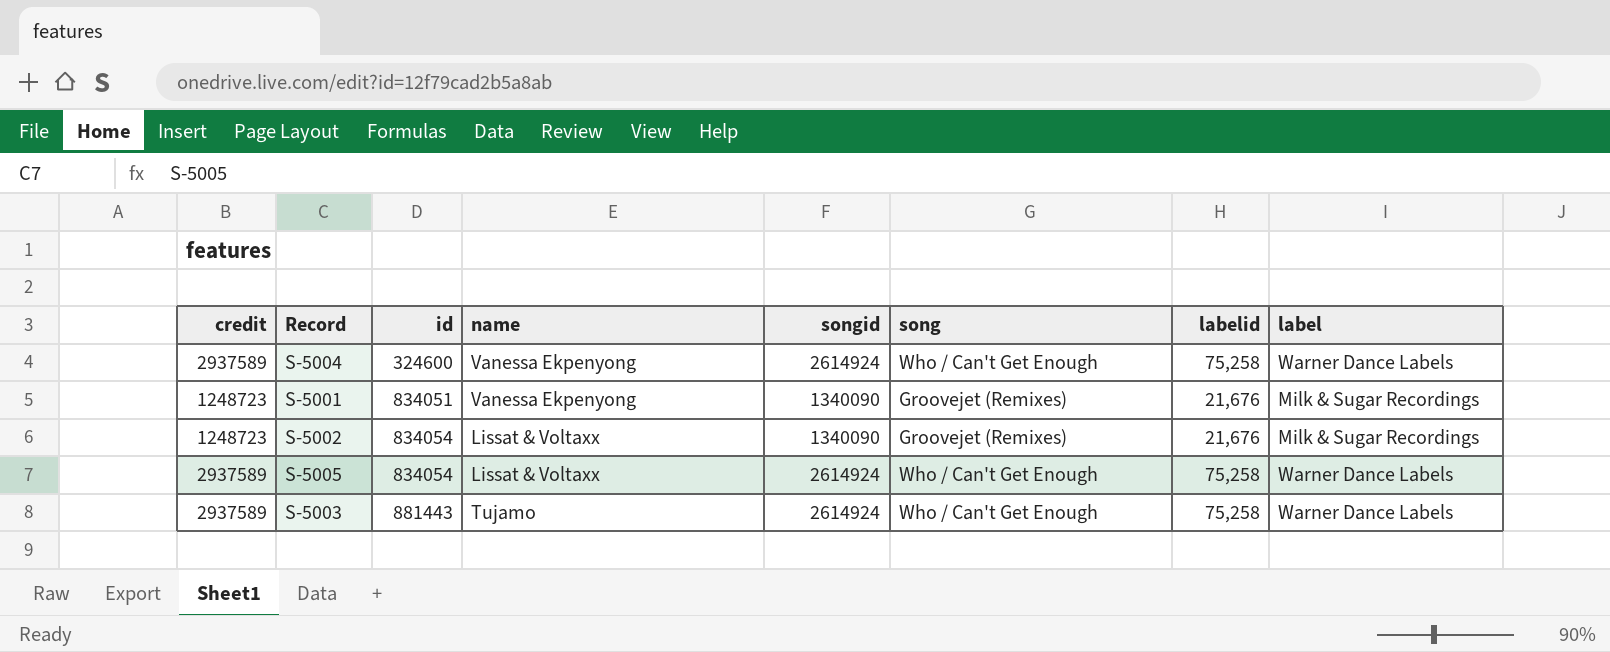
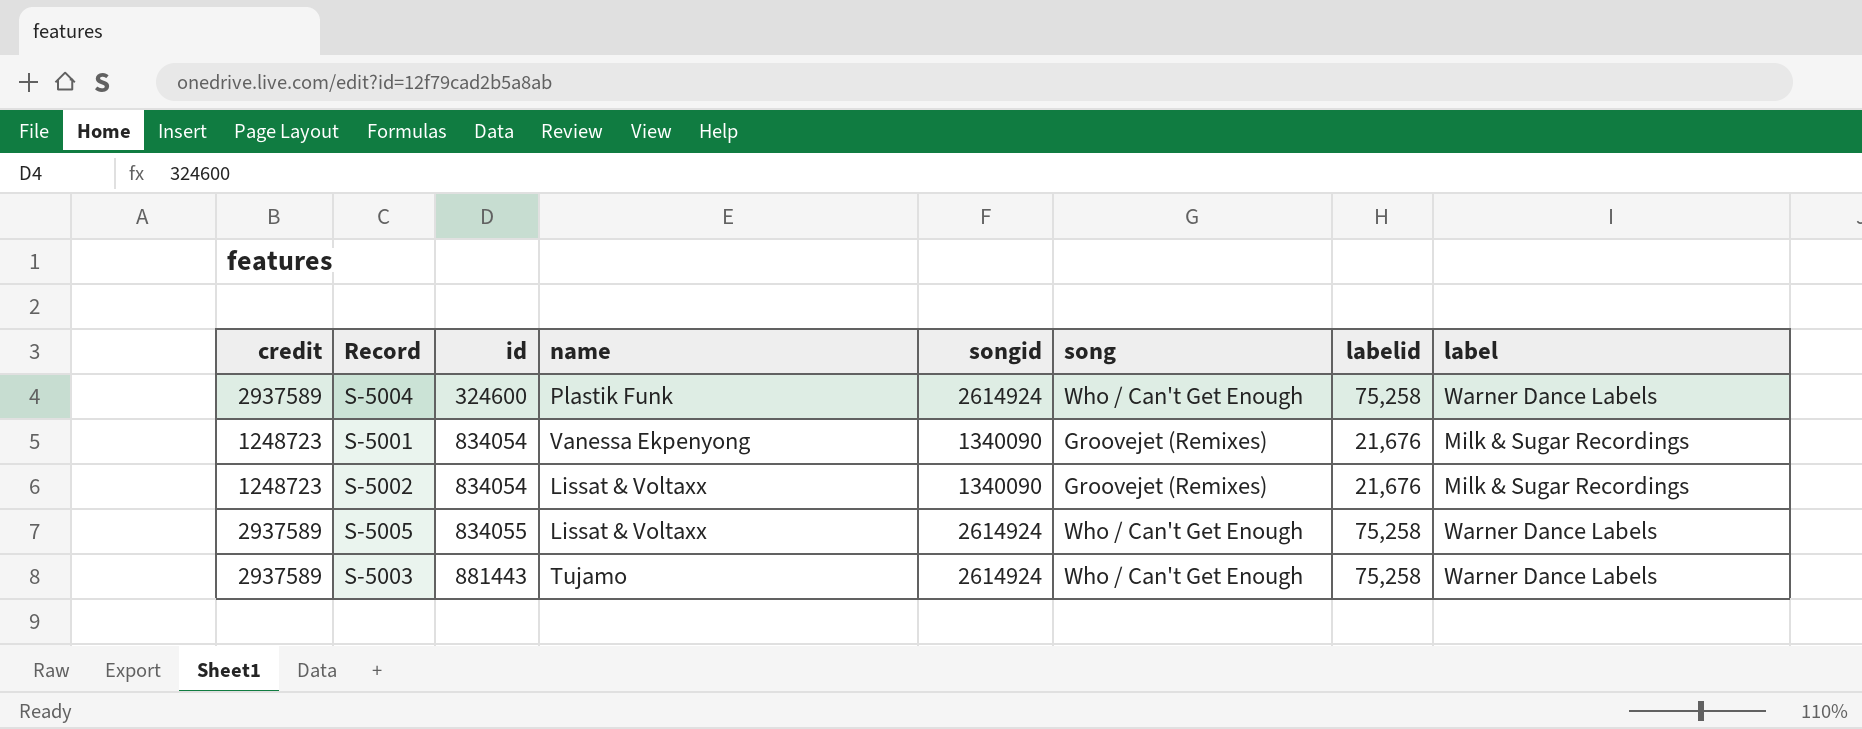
S-5004 | name: Vanessa Ekpenyong -> Plastik Funk
S-5001 | id: 834051 -> 834054
S-5005 | id: 834054 -> 834055

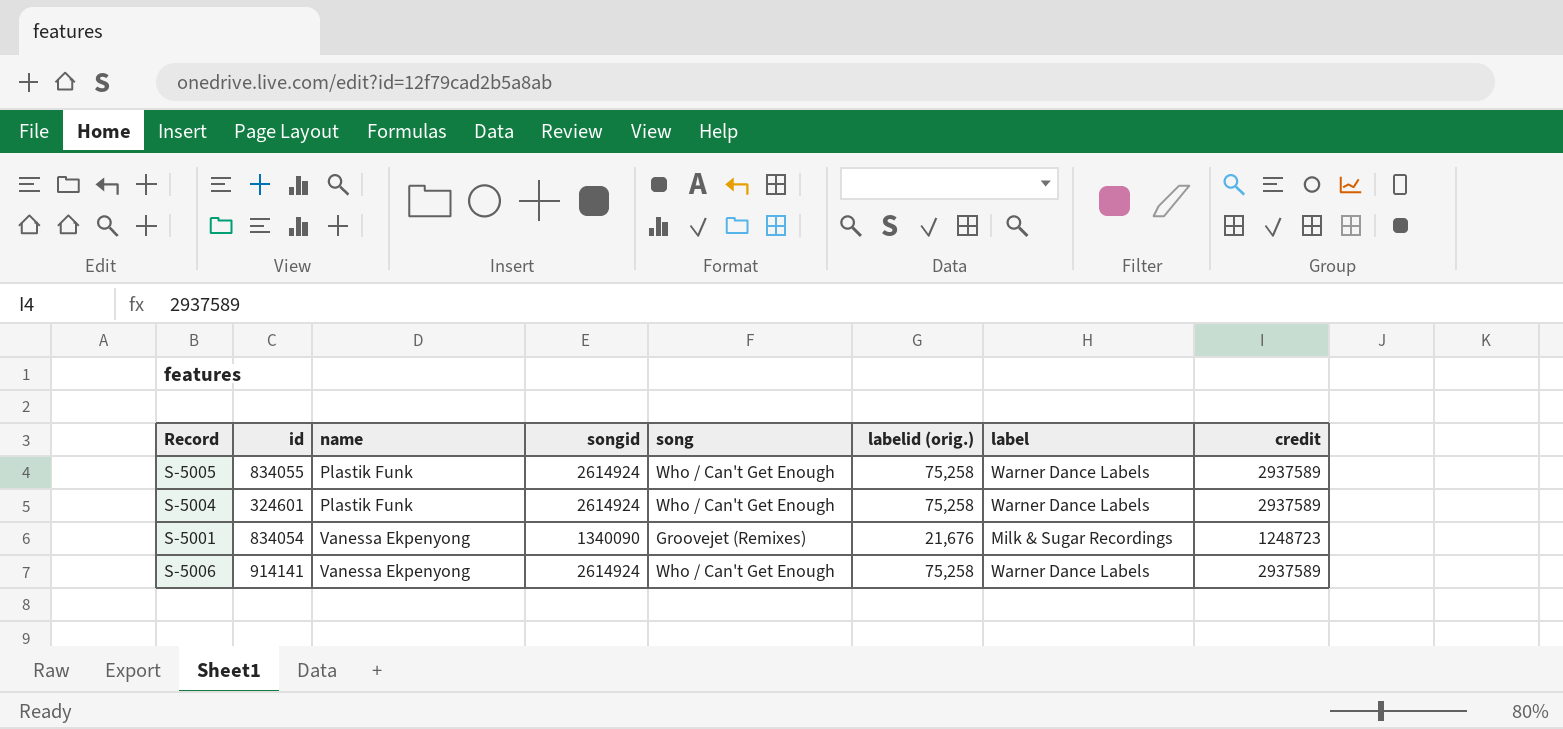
row order: id ascending -> name ascending
column name: labelid -> labelid (orig.)
column credit | position: 1 -> 8
row S-5002: 1248723 | 834054 | Lissat & Voltaxx | 1340090 | Groovejet (Remixes) | 21,676 | Milk & Sugar Recordings -> none
row S-5003: 2937589 | 881443 | Tujamo | 2614924 | Who / Can't Get Enough | 75,258 | Warner Dance Labels -> none
S-5005 | name: Lissat & Voltaxx -> Plastik Funk
S-5004 | id: 324600 -> 324601
row S-5006: none -> 914141 | Vanessa Ekpenyong | 2614924 | Who / Can't Get Enough | 75,258 | Warner Dance Labels | 2937589

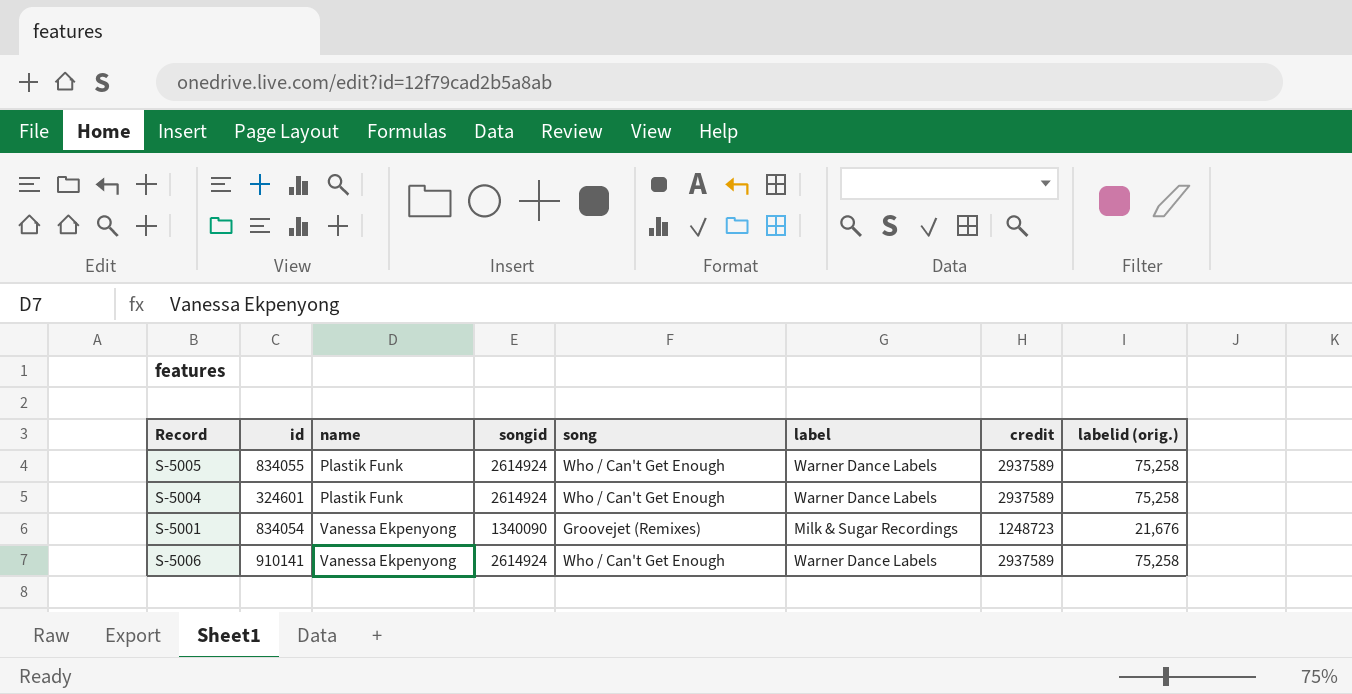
column labelid (orig.) | position: 6 -> 8
S-5006 | id: 914141 -> 910141

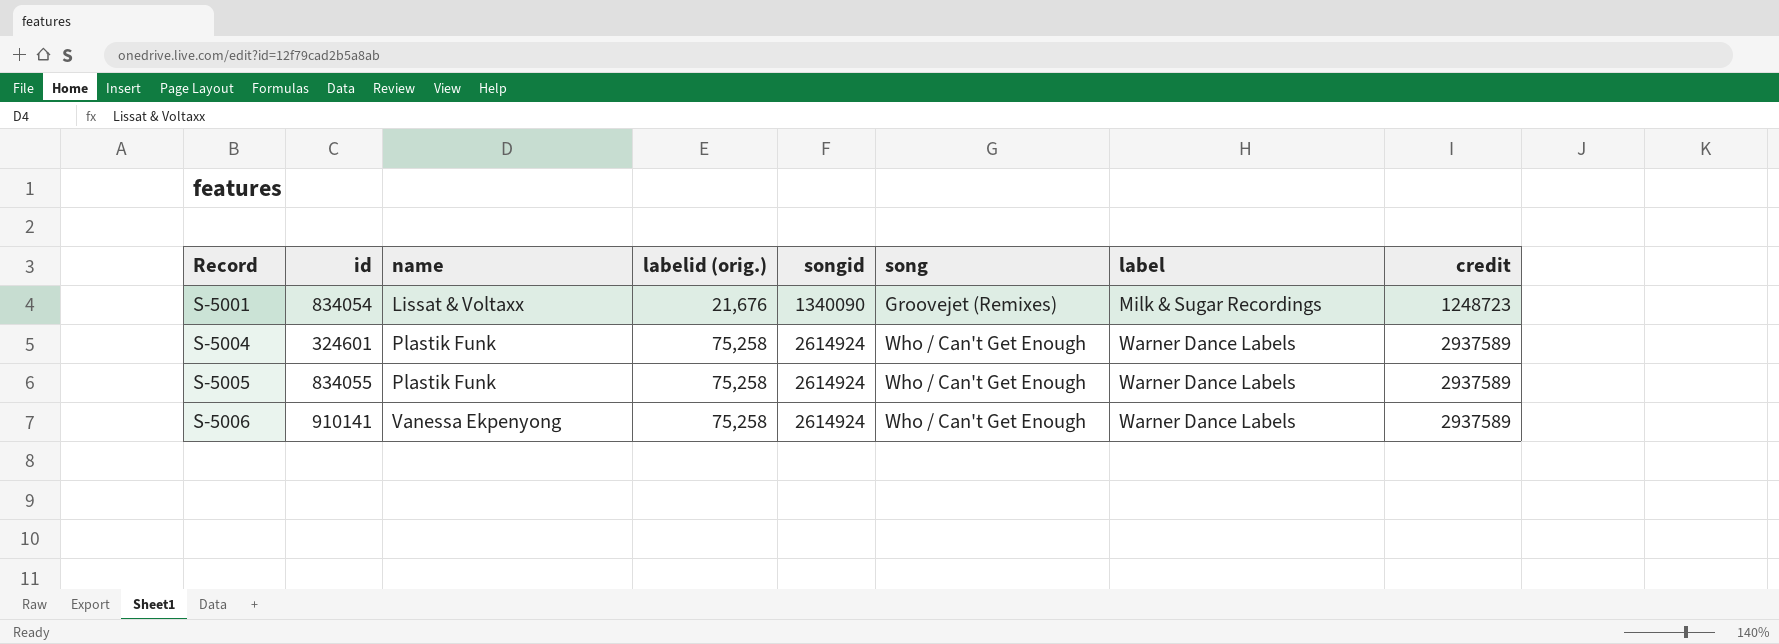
row order: name ascending -> Record ascending
column labelid (orig.) | position: 8 -> 4
S-5001 | name: Vanessa Ekpenyong -> Lissat & Voltaxx

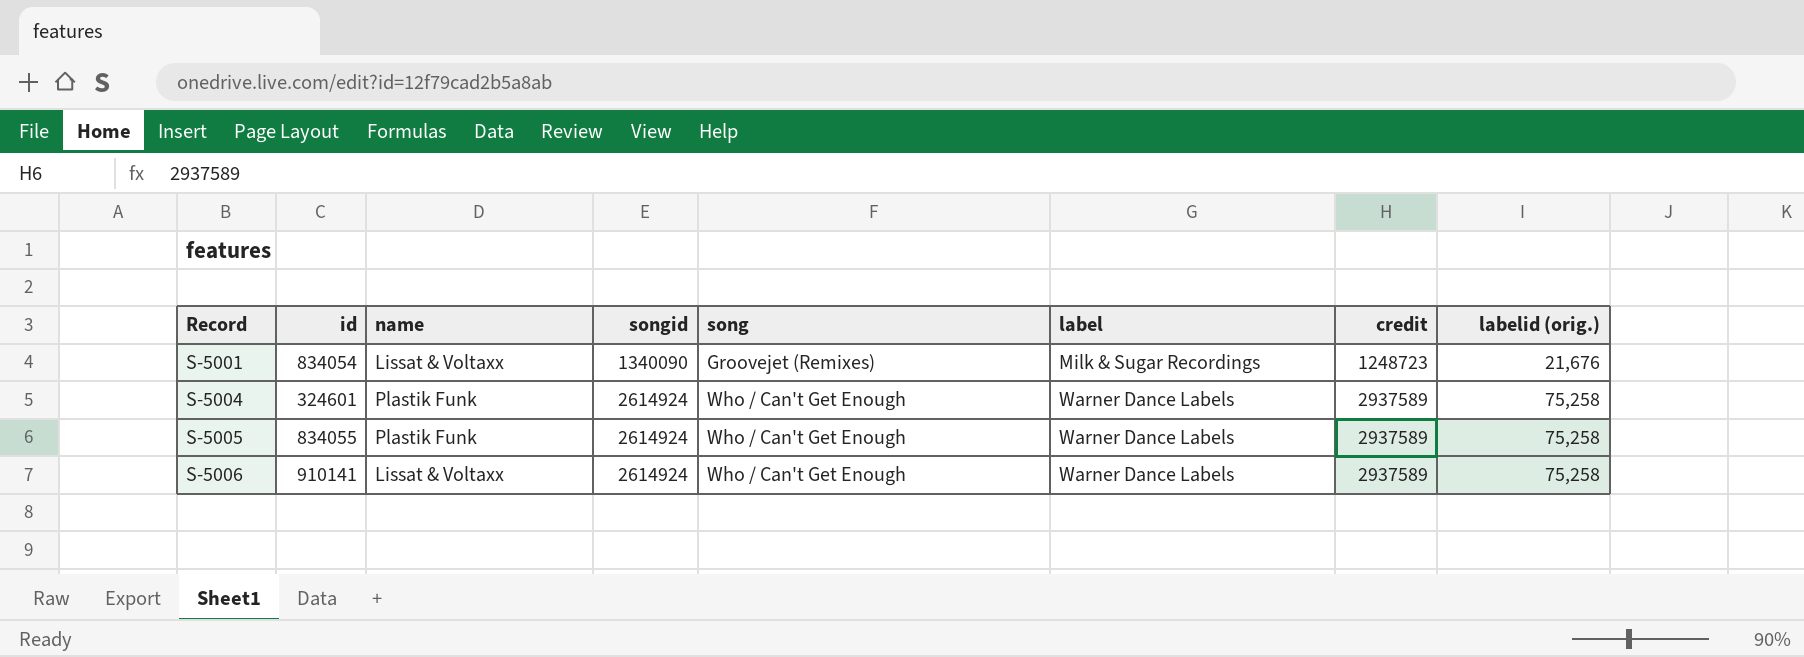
column labelid (orig.) | position: 4 -> 8
S-5006 | name: Vanessa Ekpenyong -> Lissat & Voltaxx

